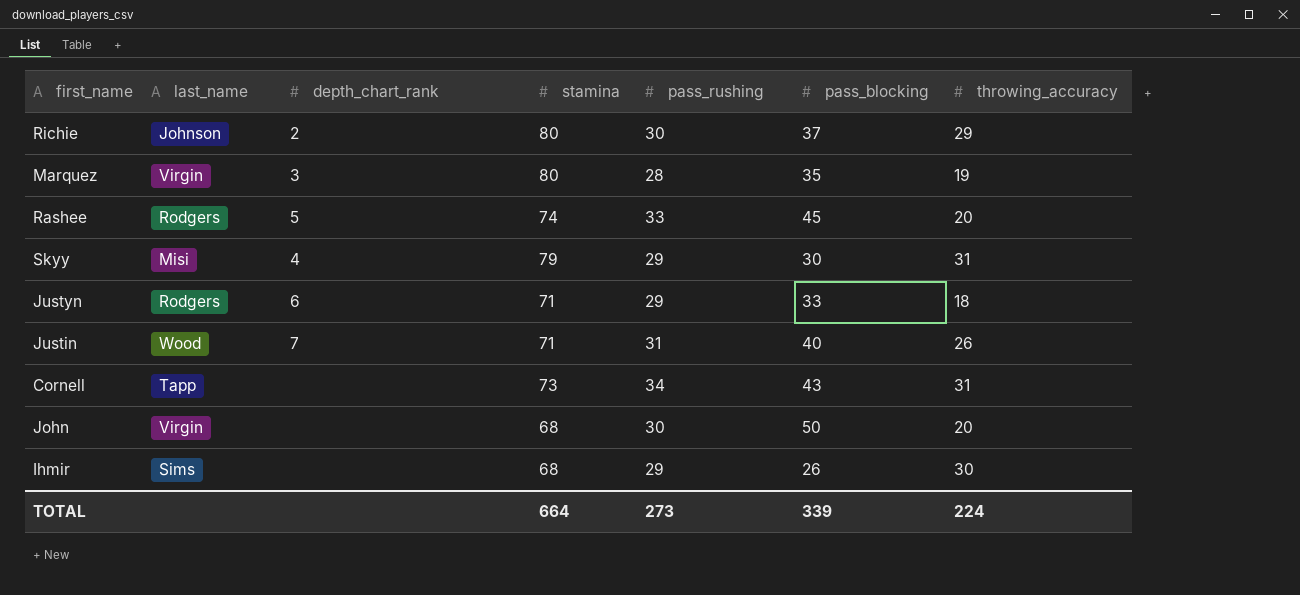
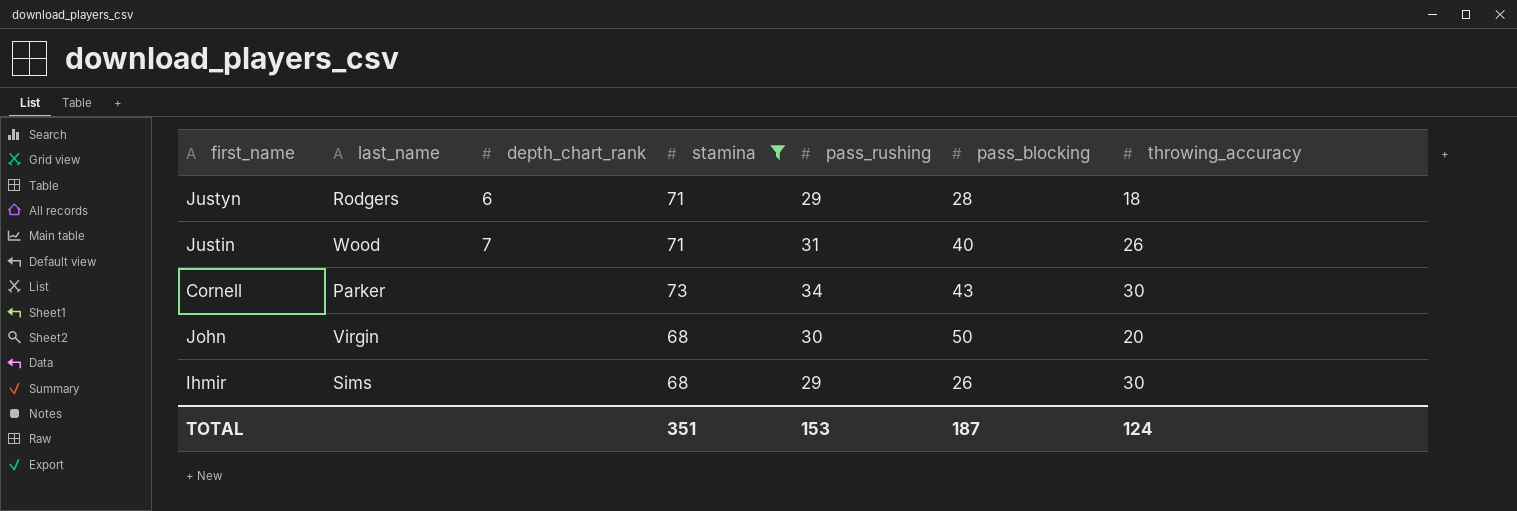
filter: none -> stamina <= 73
Justyn | pass_blocking: 33 -> 28
Cornell | last_name: Tapp -> Parker
Cornell | throwing_accuracy: 31 -> 30
TOTAL | stamina: 664 -> 351
TOTAL | pass_rushing: 273 -> 153
TOTAL | pass_blocking: 339 -> 187
TOTAL | throwing_accuracy: 224 -> 124

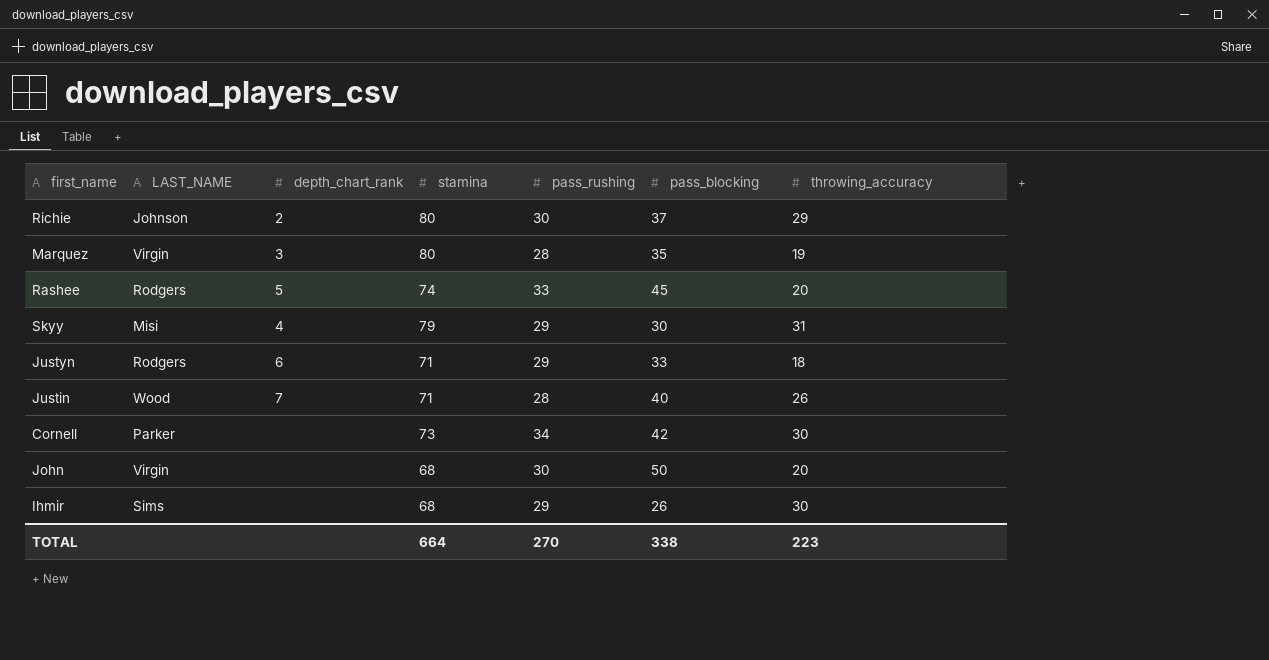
filter: stamina <= 73 -> none
column name: last_name -> LAST_NAME
Justyn | pass_blocking: 28 -> 33
Justin | pass_rushing: 31 -> 28
Cornell | pass_blocking: 43 -> 42
TOTAL | stamina: 351 -> 664
TOTAL | pass_rushing: 153 -> 270
TOTAL | pass_blocking: 187 -> 338
TOTAL | throwing_accuracy: 124 -> 223

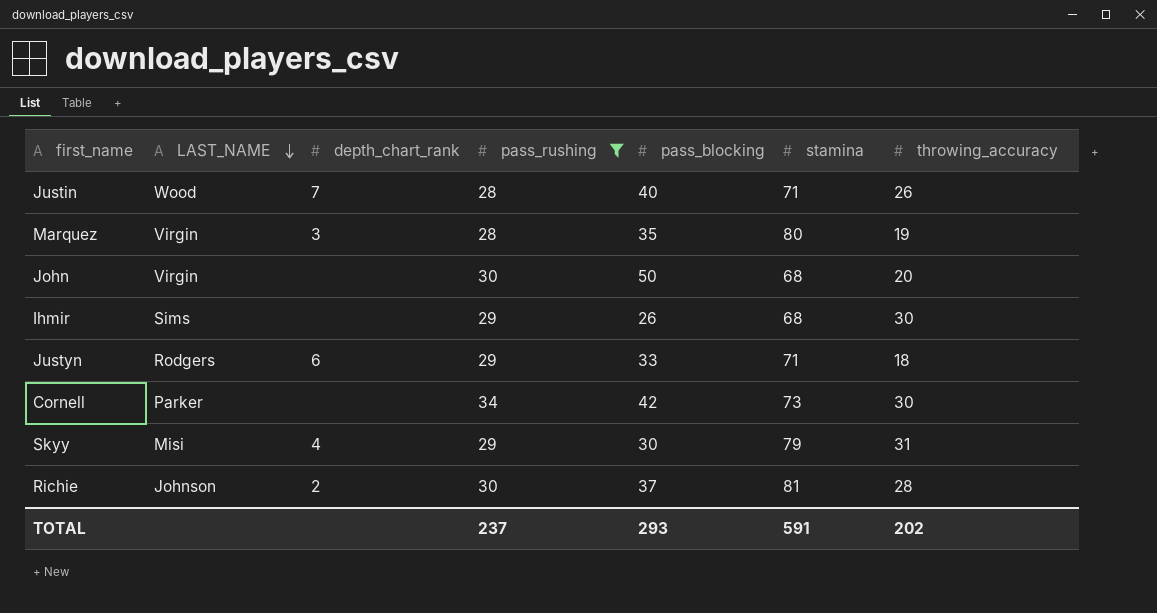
filter: none -> pass_rushing != 33
row order: none -> LAST_NAME descending
column stamina | position: 4 -> 6
Richie | stamina: 80 -> 81
Richie | throwing_accuracy: 29 -> 28
TOTAL | pass_rushing: 270 -> 237
TOTAL | pass_blocking: 338 -> 293
TOTAL | stamina: 664 -> 591
TOTAL | throwing_accuracy: 223 -> 202

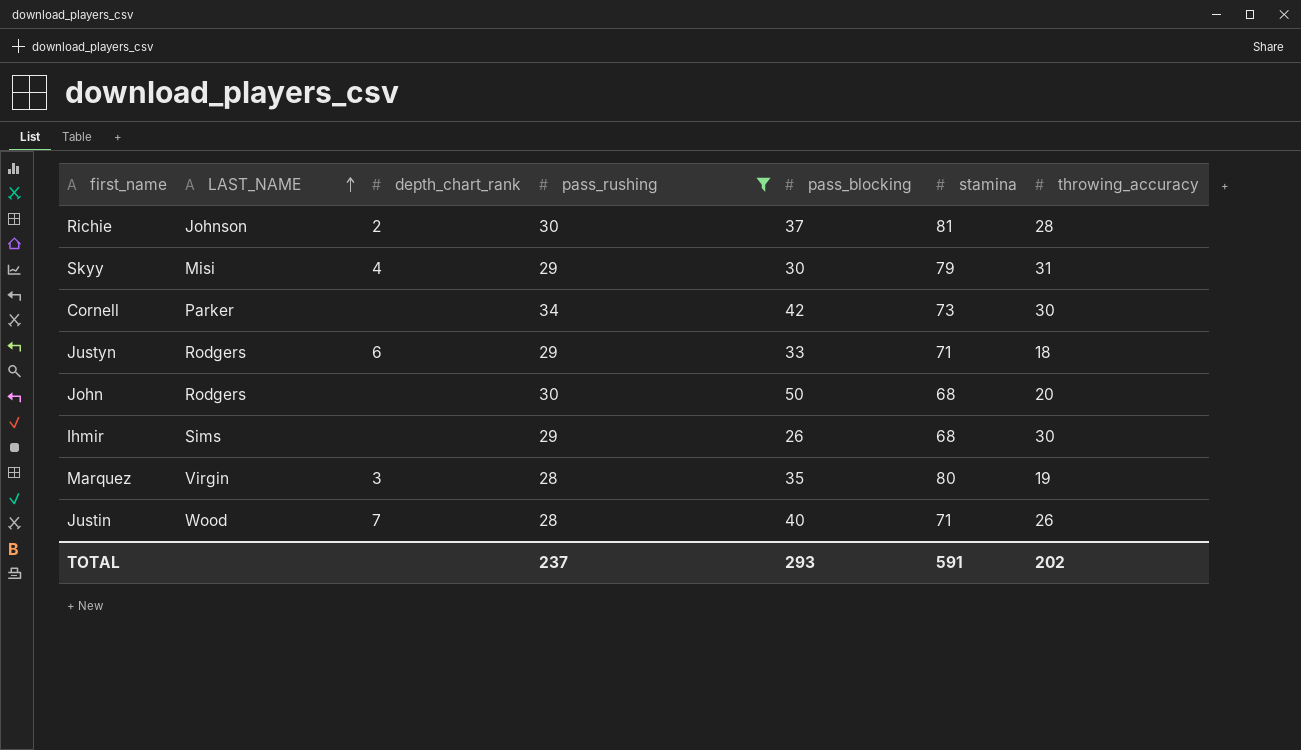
row order: LAST_NAME descending -> LAST_NAME ascending
John | LAST_NAME: Virgin -> Rodgers

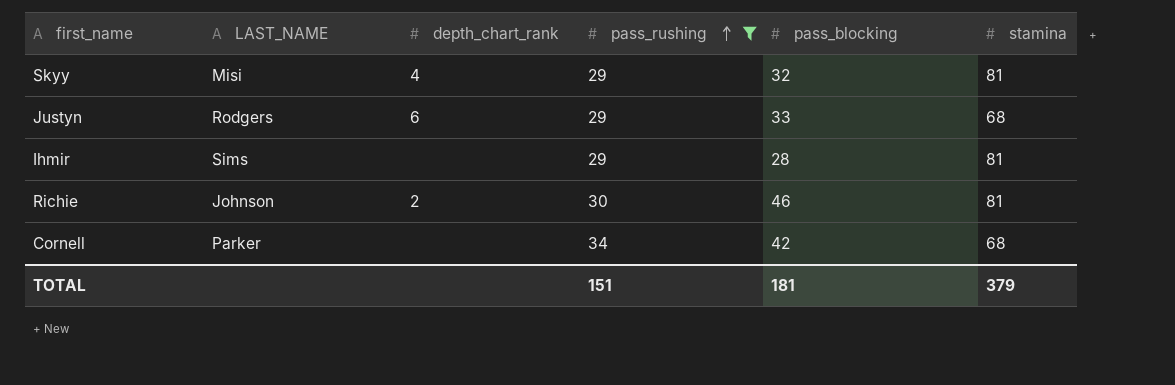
row order: LAST_NAME ascending -> pass_rushing ascending
column throwing_accuracy | position: 7 -> none
row John: Rodgers | none | 30 | 50 | 68 | 20 -> none
row Marquez: Virgin | 3 | 28 | 35 | 80 | 19 -> none
row Justin: Wood | 7 | 28 | 40 | 71 | 26 -> none
Skyy | pass_blocking: 30 -> 32
Skyy | stamina: 79 -> 81
Justyn | stamina: 71 -> 68
Ihmir | pass_blocking: 26 -> 28
Ihmir | stamina: 68 -> 81
Richie | pass_blocking: 37 -> 46
Cornell | stamina: 73 -> 68
TOTAL | pass_rushing: 237 -> 151
TOTAL | pass_blocking: 293 -> 181
TOTAL | stamina: 591 -> 379

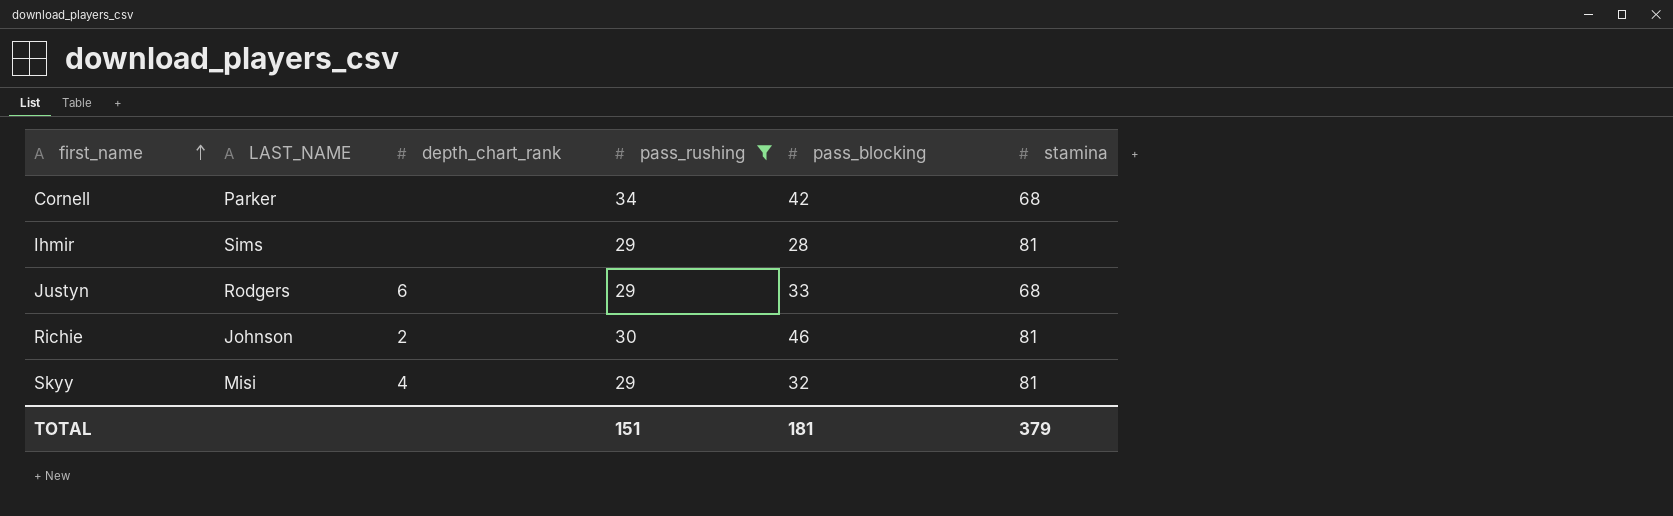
row order: pass_rushing ascending -> first_name ascending

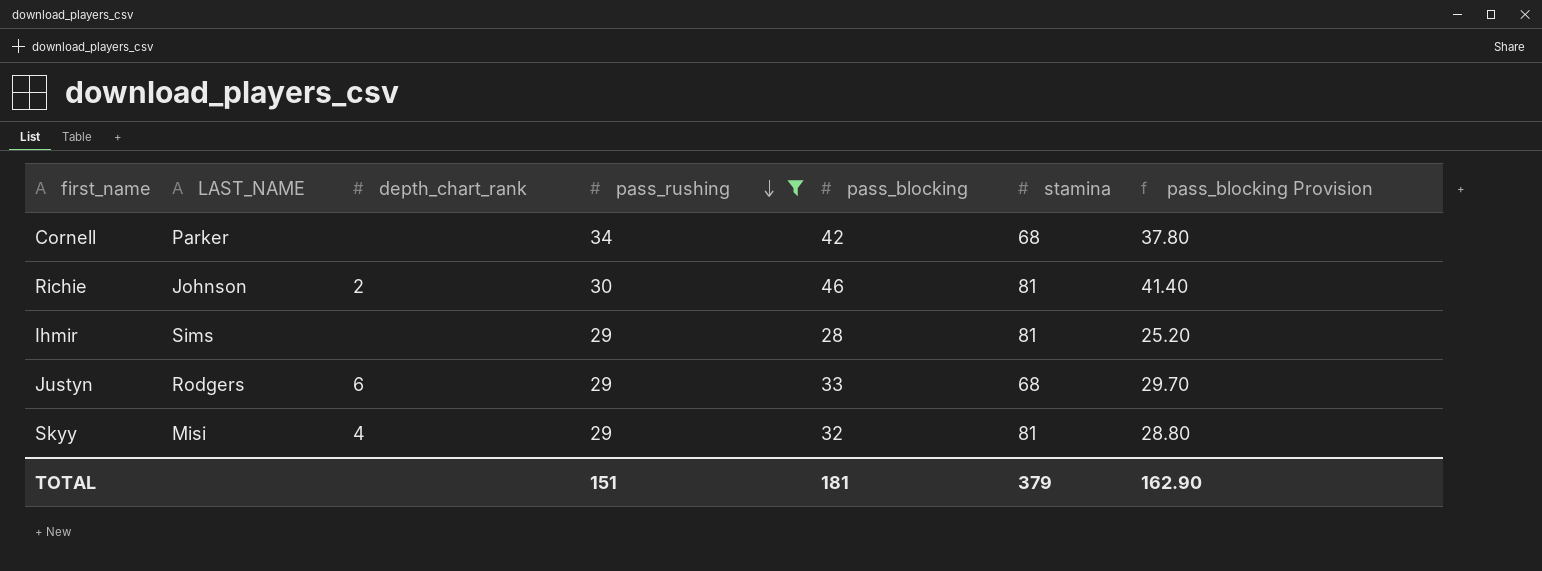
row order: first_name ascending -> pass_rushing descending
column pass_blocking Provision | formula: none -> [pass_blocking] * 0.9

